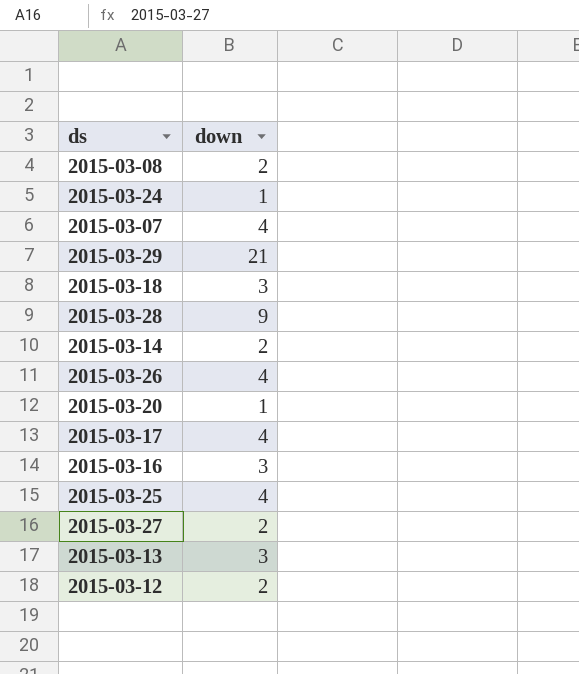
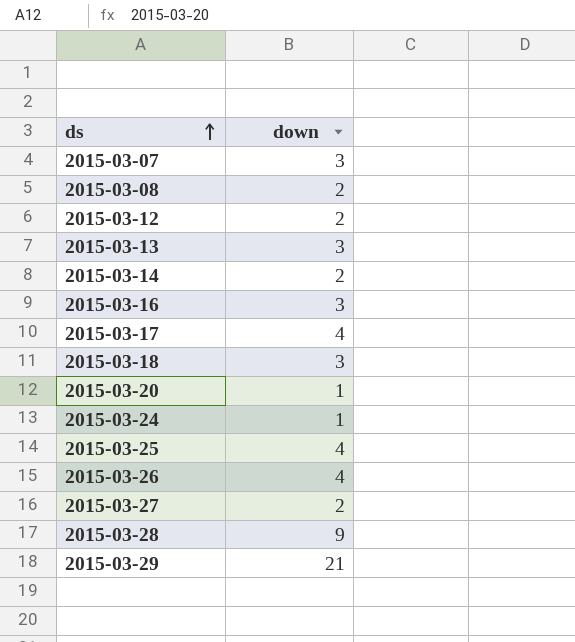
row order: none -> ds ascending
2015-03-07 | down: 4 -> 3

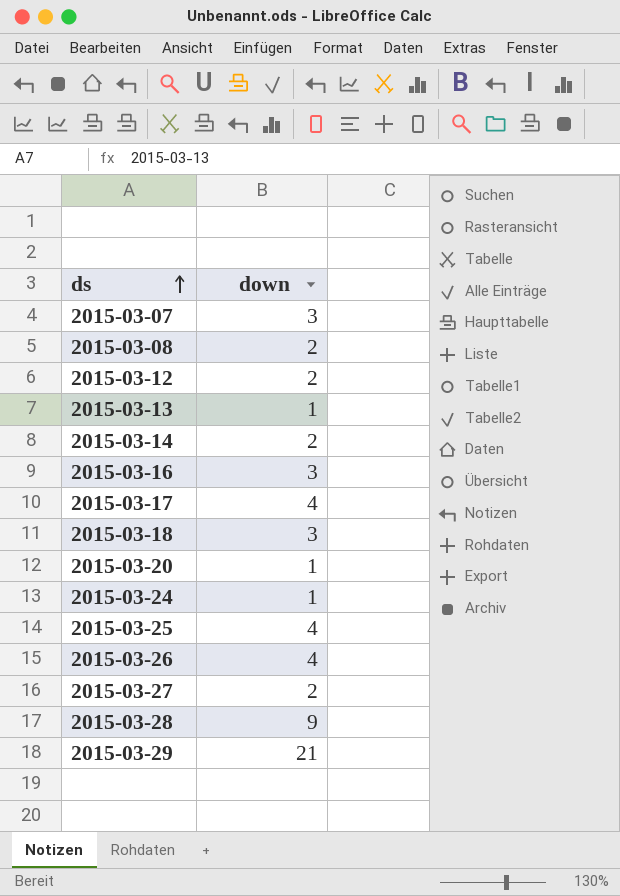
2015-03-13 | down: 3 -> 1

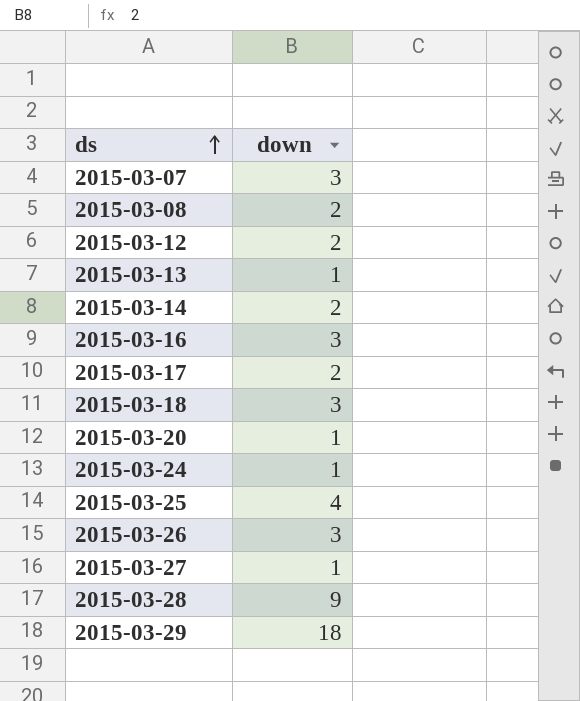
2015-03-17 | down: 4 -> 2
2015-03-26 | down: 4 -> 3
2015-03-27 | down: 2 -> 1
2015-03-29 | down: 21 -> 18

